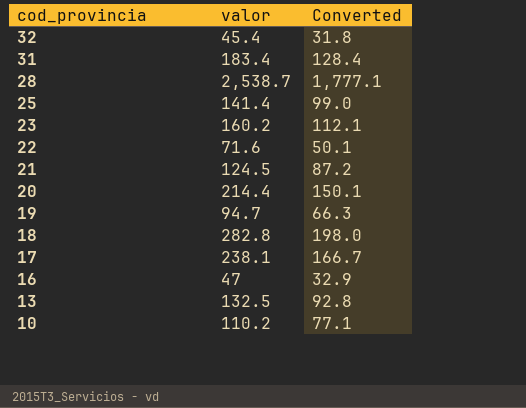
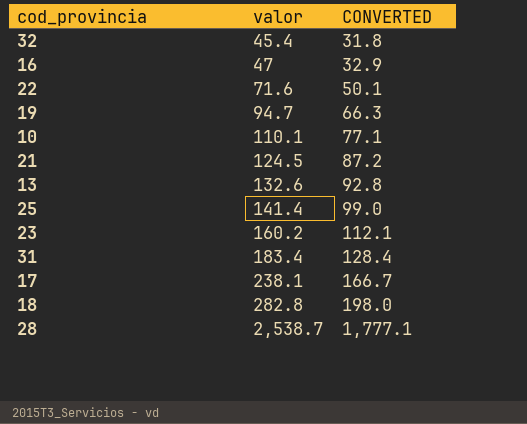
row order: cod_provincia descending -> valor ascending
column name: Converted -> CONVERTED
row 20: 214.4 | 150.1 -> none
10 | valor: 110.2 -> 110.1
13 | valor: 132.5 -> 132.6

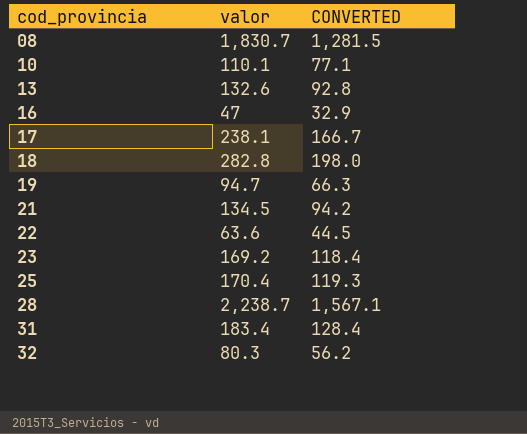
row order: valor ascending -> cod_provincia ascending
row 08: none -> 1,830.7 | 1,281.5
21 | valor: 124.5 -> 134.5
21 | CONVERTED: 87.2 -> 94.2
22 | valor: 71.6 -> 63.6
22 | CONVERTED: 50.1 -> 44.5
23 | valor: 160.2 -> 169.2
23 | CONVERTED: 112.1 -> 118.4
25 | valor: 141.4 -> 170.4
25 | CONVERTED: 99.0 -> 119.3
28 | valor: 2,538.7 -> 2,238.7
28 | CONVERTED: 1,777.1 -> 1,567.1
32 | valor: 45.4 -> 80.3
32 | CONVERTED: 31.8 -> 56.2

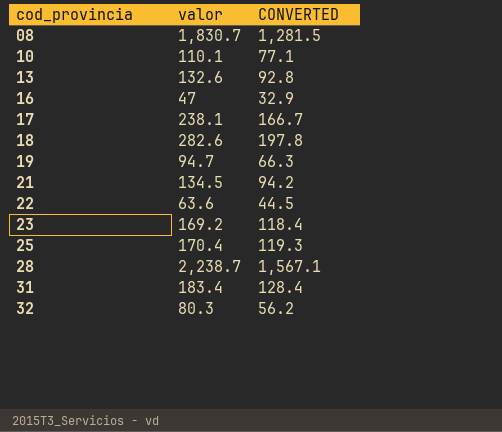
18 | valor: 282.8 -> 282.6
18 | CONVERTED: 198.0 -> 197.8

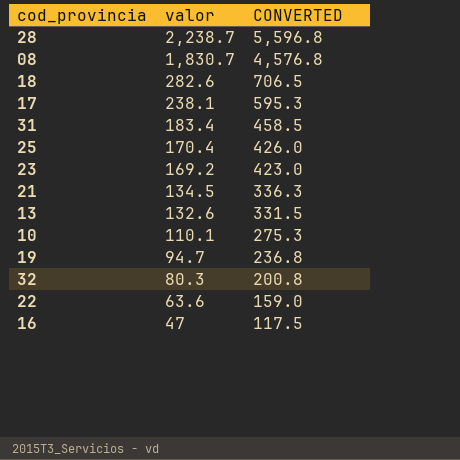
row order: cod_provincia ascending -> valor descending
column CONVERTED | formula: [valor] * 0.7 -> [valor] * 2.5

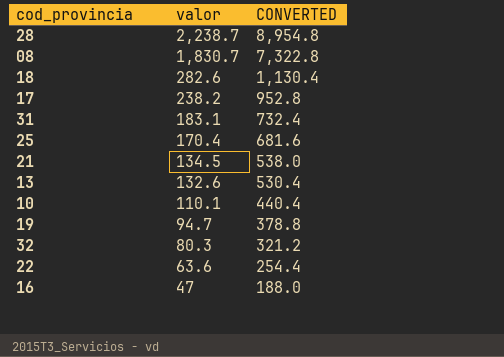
column CONVERTED | formula: [valor] * 2.5 -> [valor] * 4
row 23: 169.2 | 423.0 -> none
17 | valor: 238.1 -> 238.2
31 | valor: 183.4 -> 183.1

